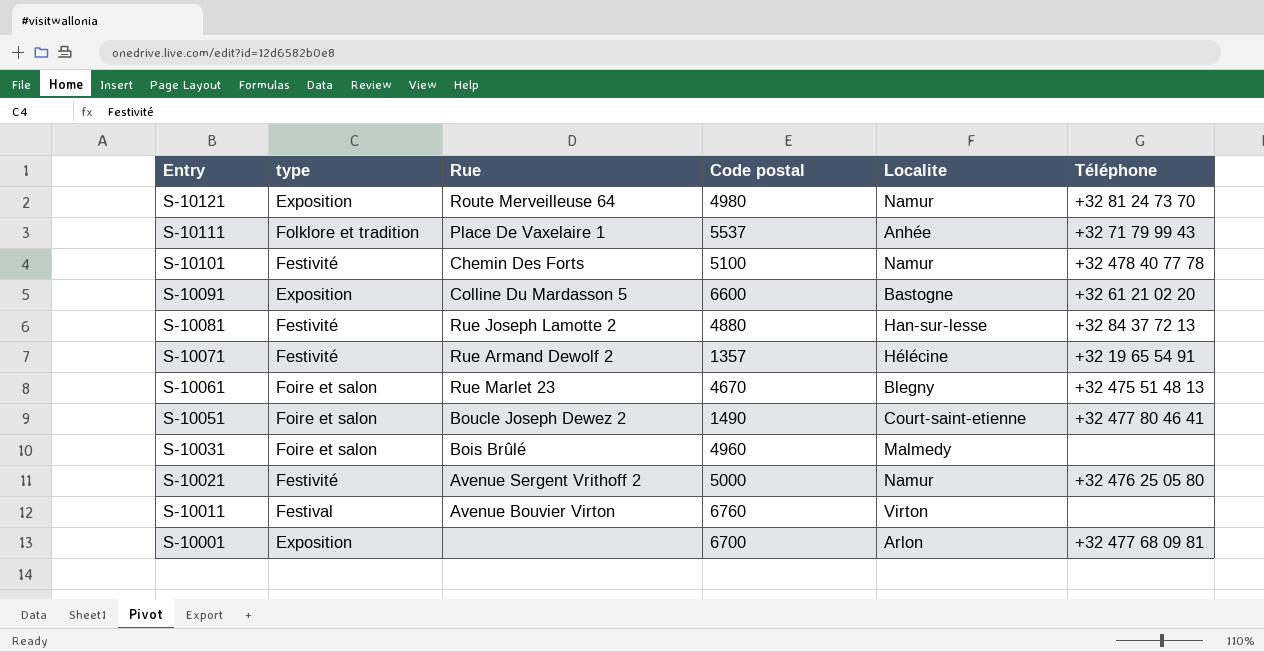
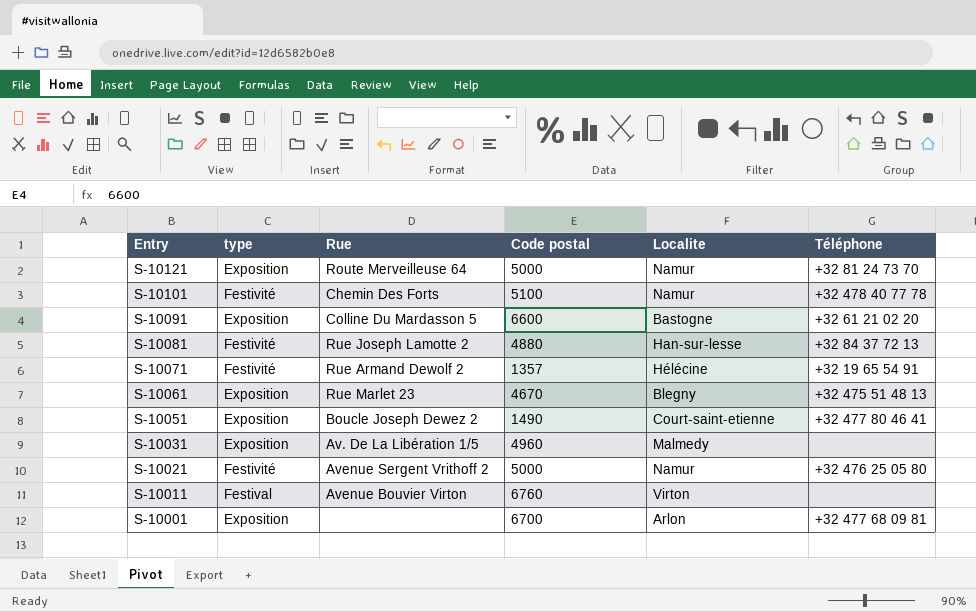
row S-10111: Folklore et tradition | Place De Vaxelaire 1 | 5537 | Anhée | +32 71 79 99 43 -> none
S-10121 | Code postal: 4980 -> 5000
S-10061 | type: Foire et salon -> Exposition
S-10051 | type: Foire et salon -> Exposition
S-10031 | type: Foire et salon -> Exposition
S-10031 | Rue: Bois Brûlé -> Av. De La Libération 1/5

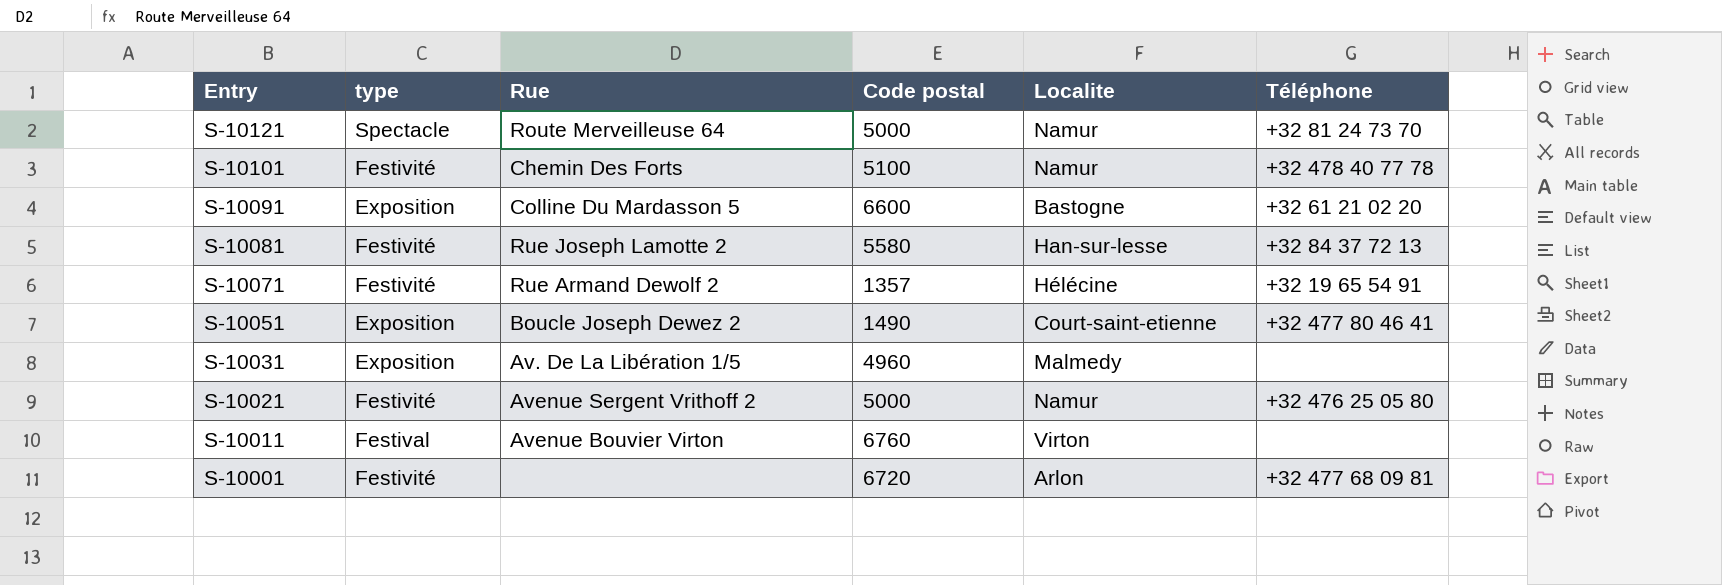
row S-10061: Exposition | Rue Marlet 23 | 4670 | Blegny | +32 475 51 48 13 -> none
S-10121 | type: Exposition -> Spectacle
S-10081 | Code postal: 4880 -> 5580
S-10001 | type: Exposition -> Festivité
S-10001 | Code postal: 6700 -> 6720

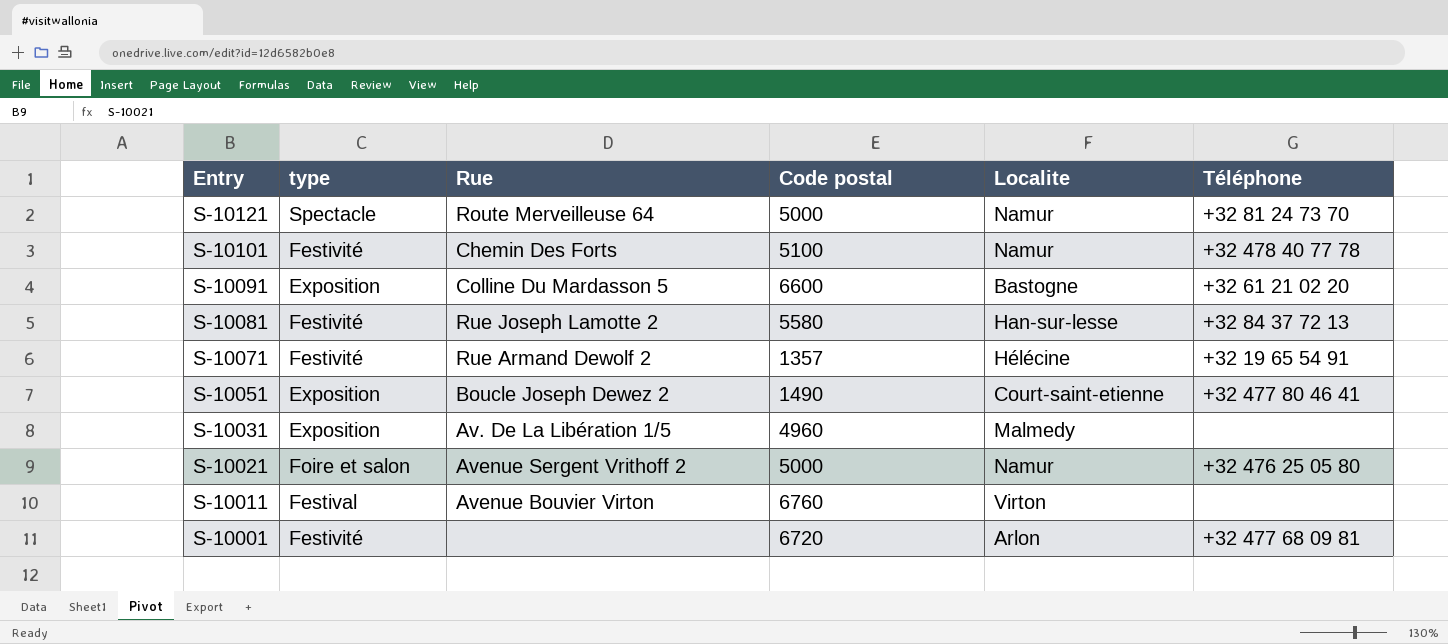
S-10021 | type: Festivité -> Foire et salon

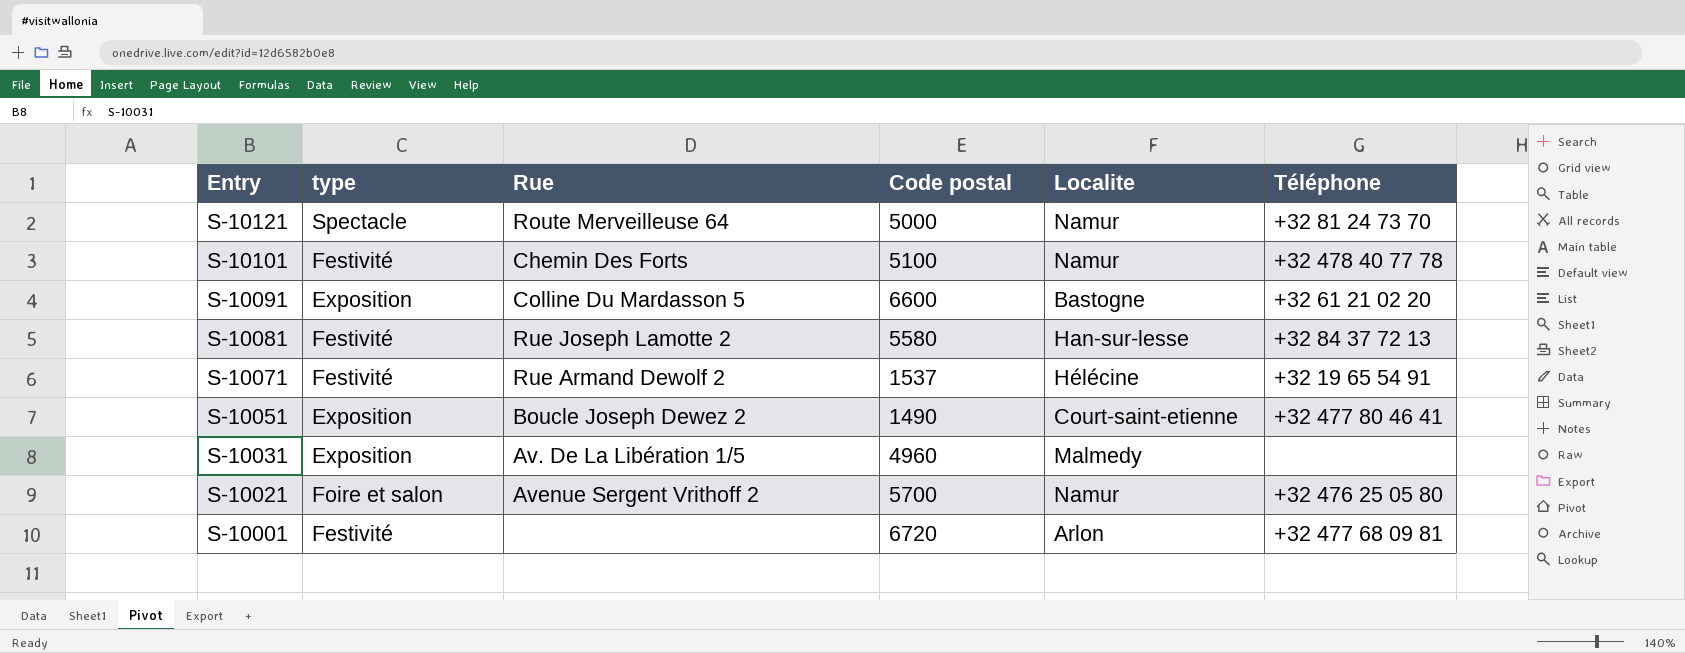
row S-10011: Festival | Avenue Bouvier Virton | 6760 | Virton | none -> none
S-10071 | Code postal: 1357 -> 1537
S-10021 | Code postal: 5000 -> 5700

